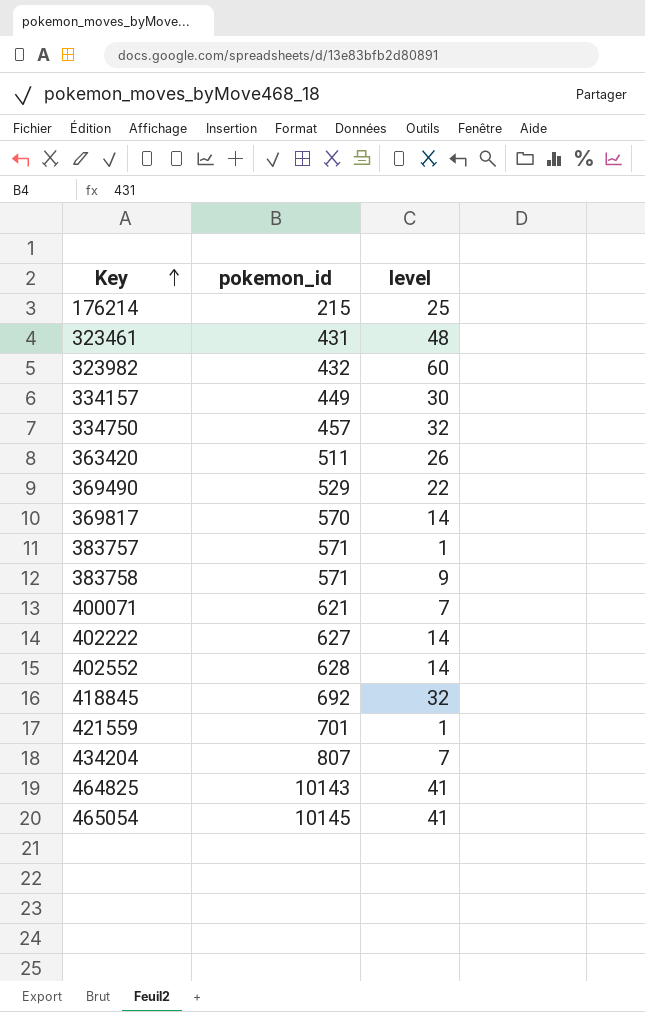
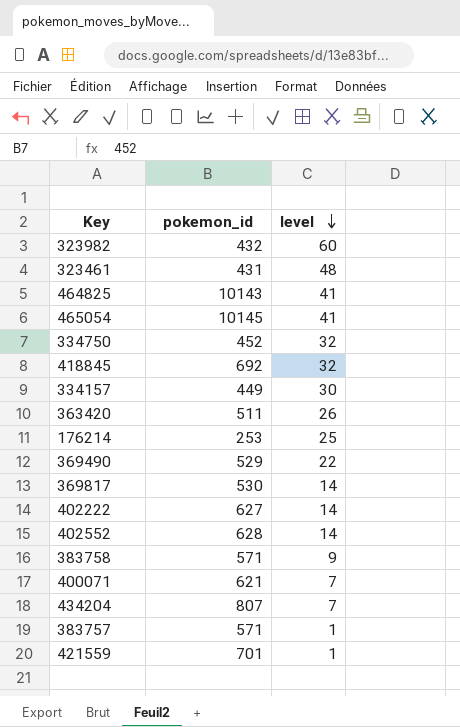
row order: Key ascending -> level descending
334750 | pokemon_id: 457 -> 452
176214 | pokemon_id: 215 -> 253
369817 | pokemon_id: 570 -> 530

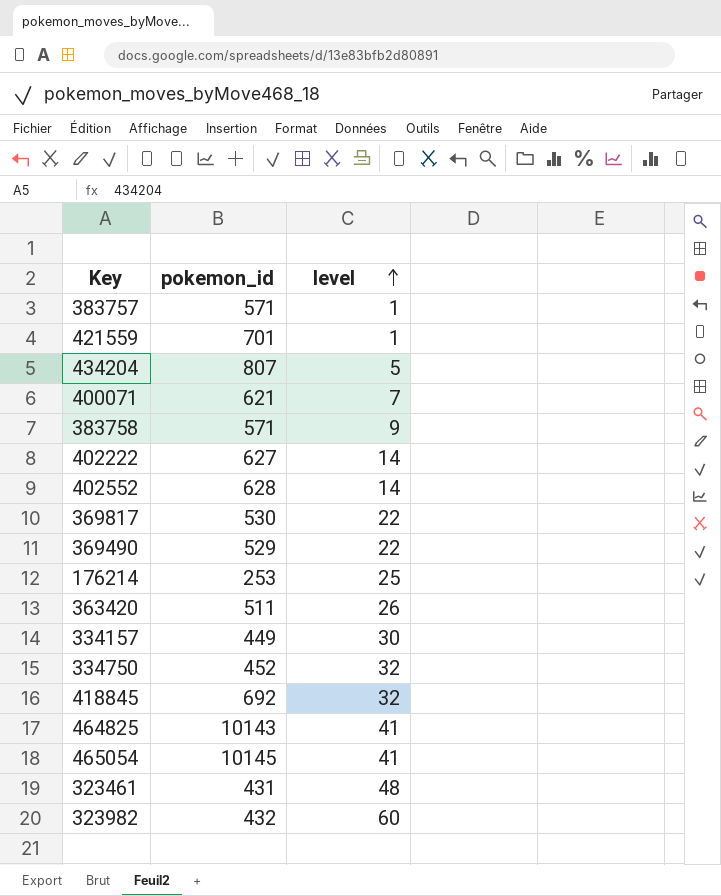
row order: level descending -> level ascending
434204 | level: 7 -> 5
369817 | level: 14 -> 22

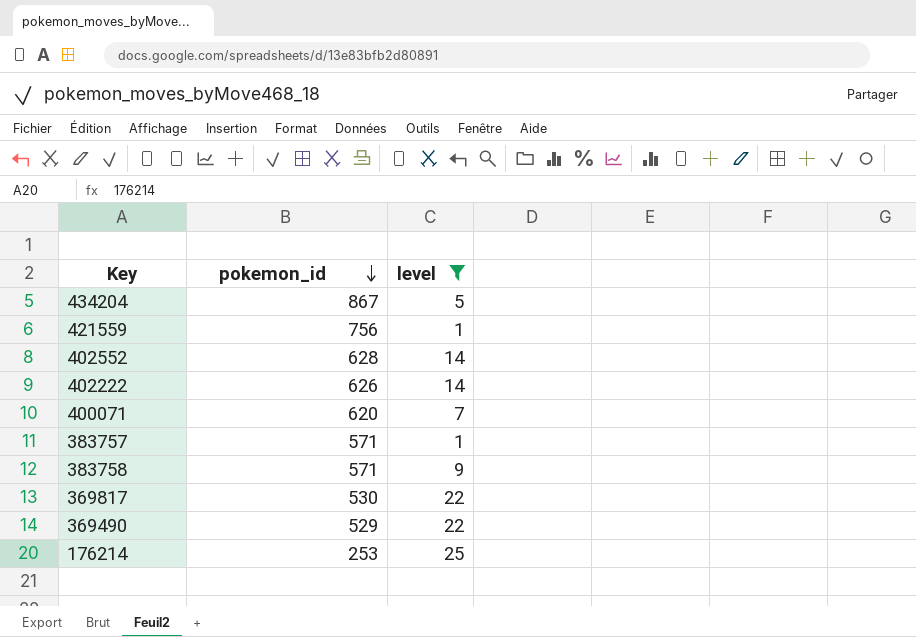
filter: none -> level <= 25
row order: level ascending -> pokemon_id descending
434204 | pokemon_id: 807 -> 867
421559 | pokemon_id: 701 -> 756
402222 | pokemon_id: 627 -> 626
400071 | pokemon_id: 621 -> 620

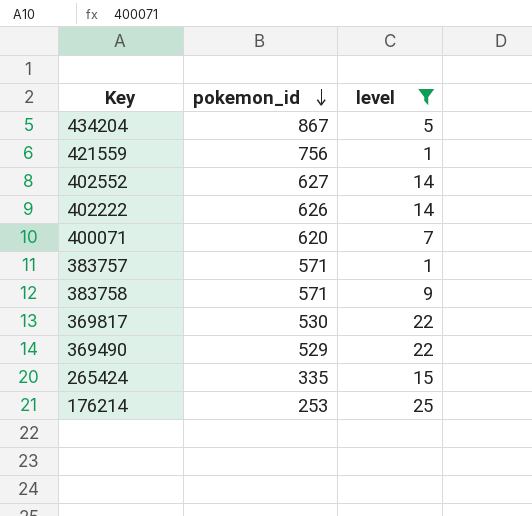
402552 | pokemon_id: 628 -> 627
row 265424: none -> 335 | 15

